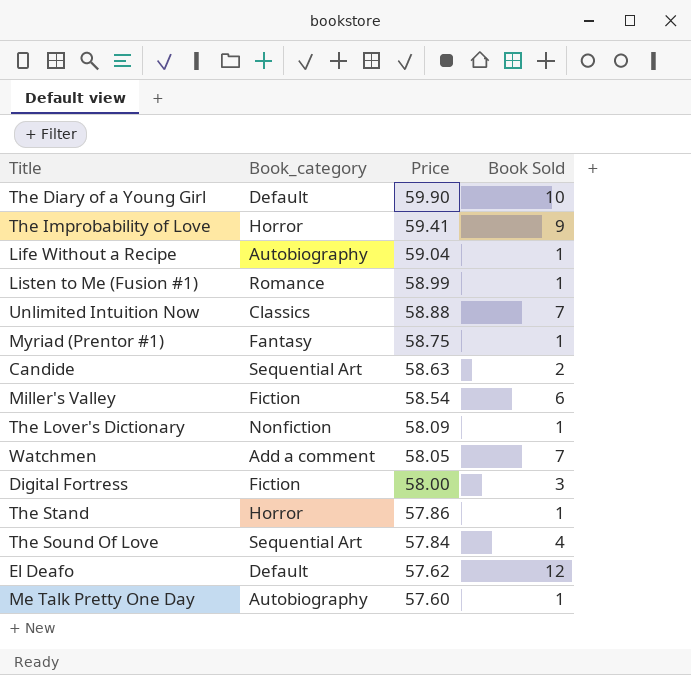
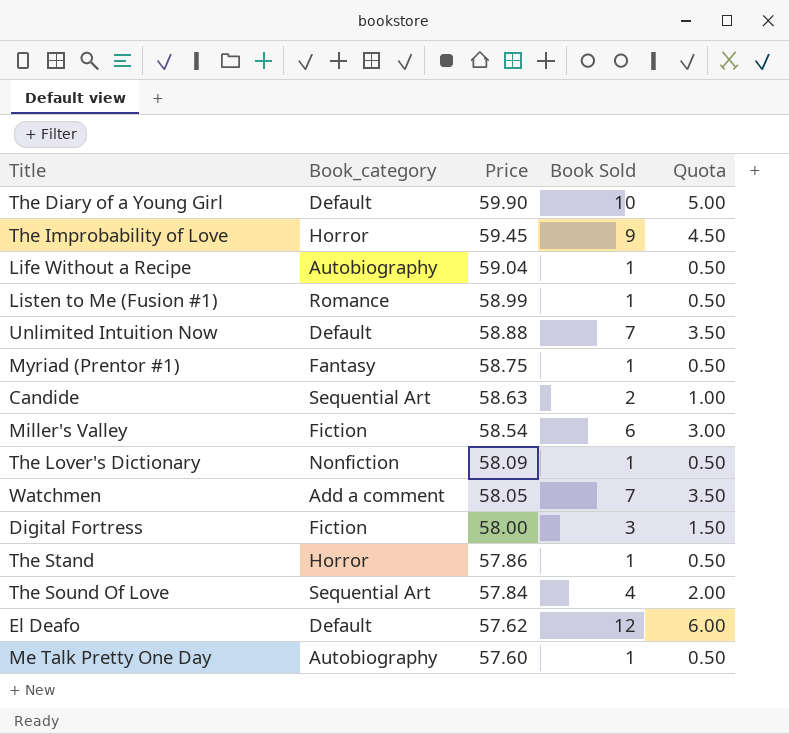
column Quota | formula: none -> [Book Sold] * 0.5
The Improbability of Love | Price: 59.41 -> 59.45
Unlimited Intuition Now | Book_category: Classics -> Default

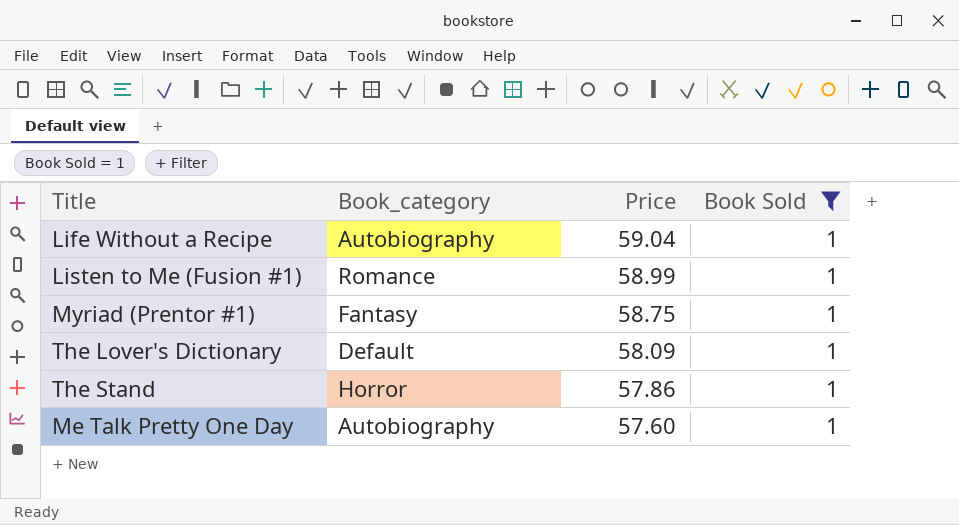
filter: none -> Book Sold = 1
column Quota | formula: [Book Sold] * 0.5 -> none
The Lover's Dictionary | Book_category: Nonfiction -> Default

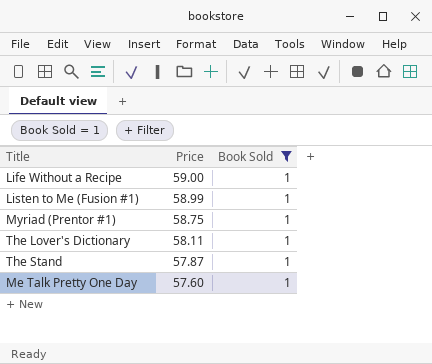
column Book_category | position: 2 -> none
Life Without a Recipe | Price: 59.04 -> 59.00
The Lover's Dictionary | Price: 58.09 -> 58.11
The Stand | Price: 57.86 -> 57.87

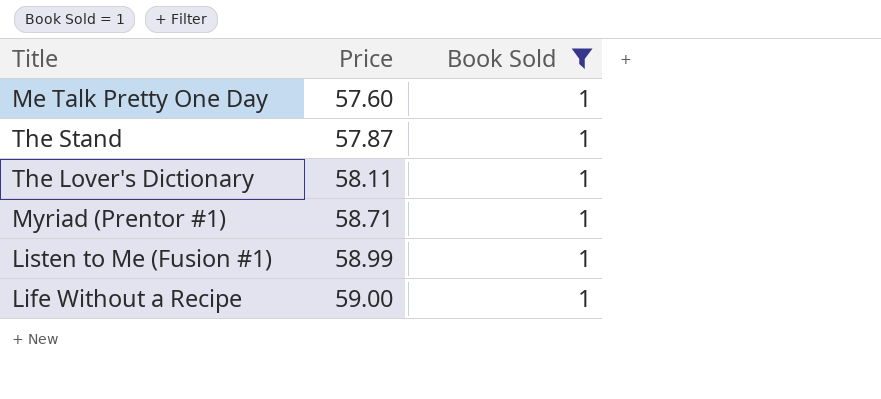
row order: Price descending -> Price ascending
Myriad (Prentor #1) | Price: 58.75 -> 58.71

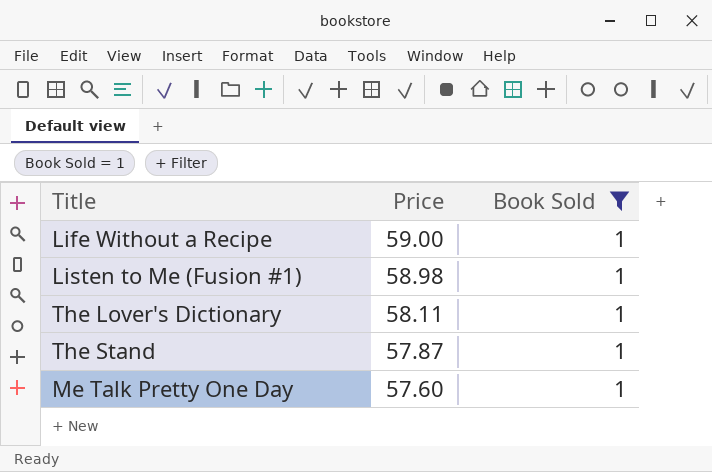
row order: Price ascending -> Price descending
row Myriad (Prentor #1): 58.71 | 1 -> none
Listen to Me (Fusion #1) | Price: 58.99 -> 58.98

